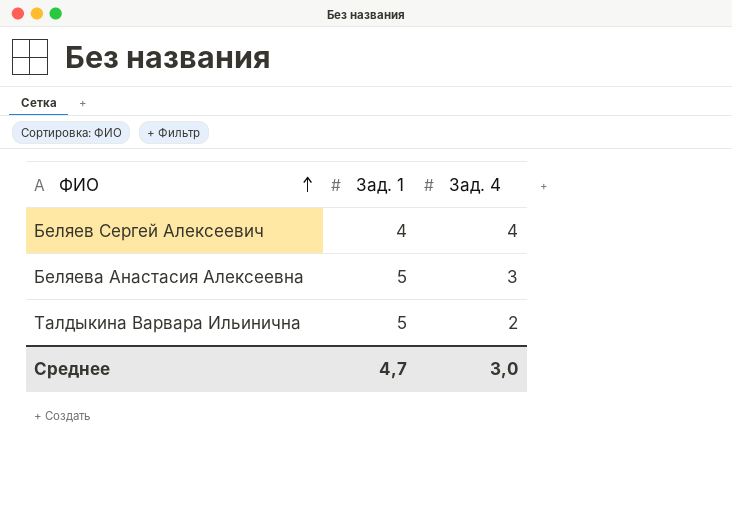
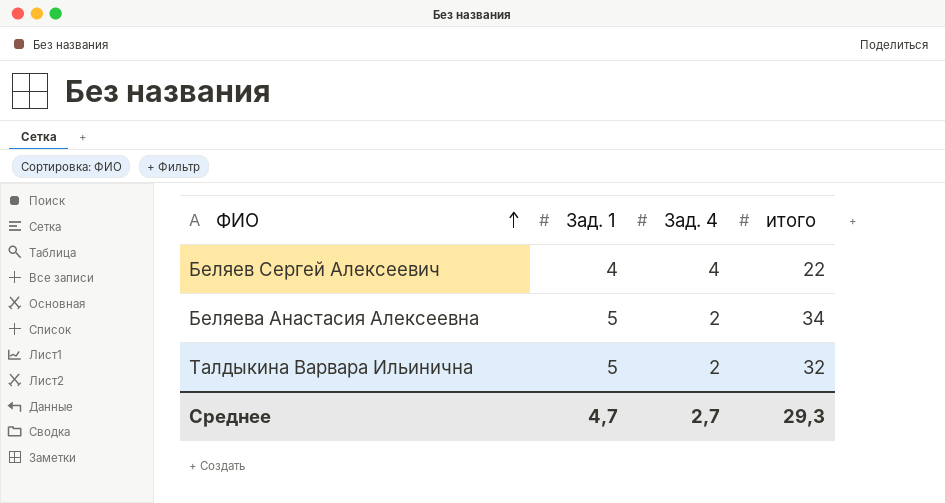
column итого | position: none -> 4
Беляева Анастасия Алексеевна | Зад. 4: 3 -> 2
Среднее | Зад. 4: 3,0 -> 2,7

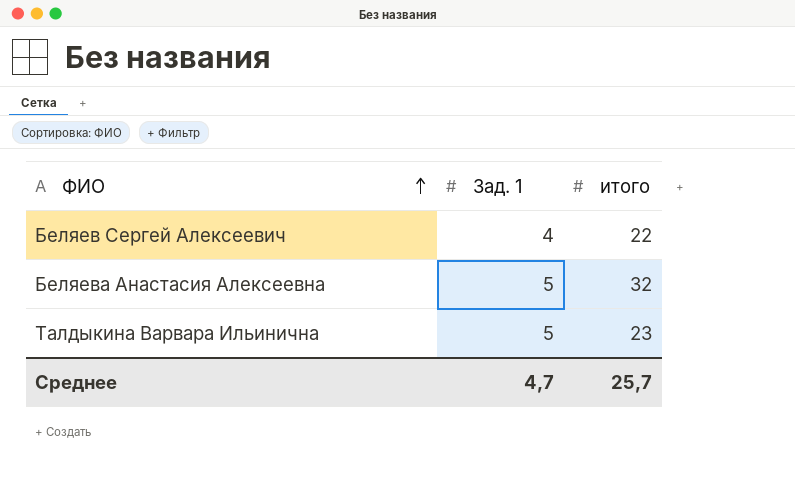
column Зад. 4 | position: 3 -> none
Беляева Анастасия Алексеевна | итого: 34 -> 32
Талдыкина Варвара Ильинична | итого: 32 -> 23
Среднее | итого: 29,3 -> 25,7

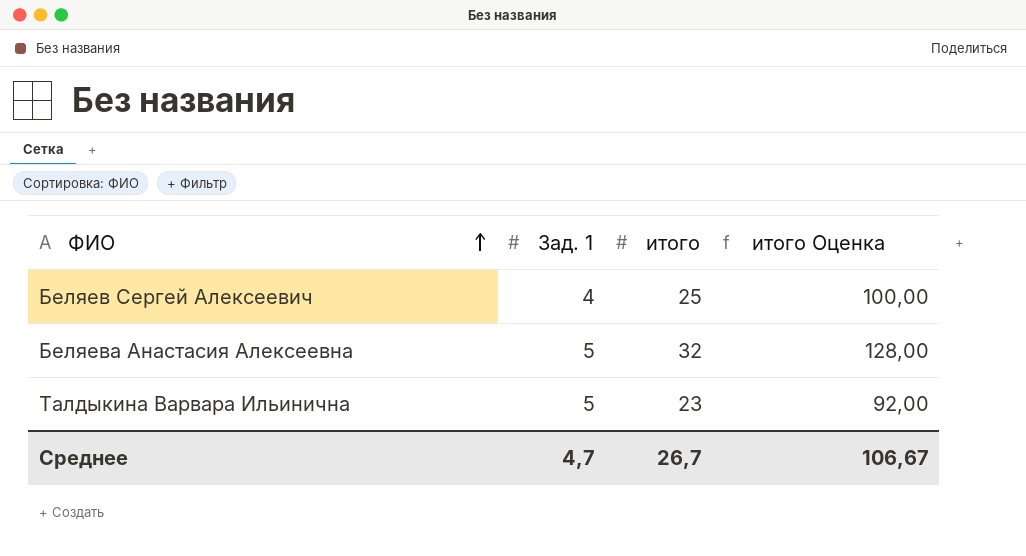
column итого Оценка | formula: none -> [итого] * 4
Беляев Сергей Алексеевич | итого: 22 -> 25
Среднее | итого: 25,7 -> 26,7

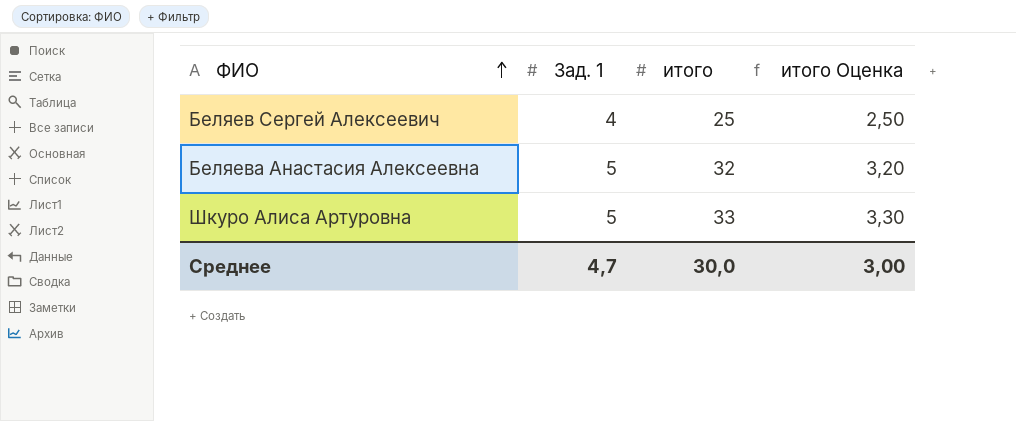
column итого Оценка | formula: [итого] * 4 -> [итого] * 0,1
row Талдыкина Варвара Ильинична: 5 | 23 | 92,00 -> none
row Шкуро Алиса Артуровна: none -> 5 | 33 | 3,30
Среднее | итого: 26,7 -> 30,0
Среднее | итого Оценка: 106,67 -> 3,00

